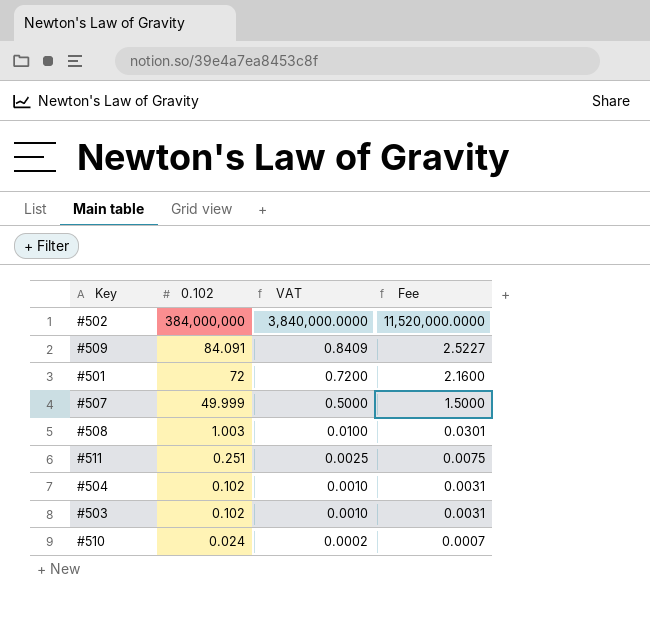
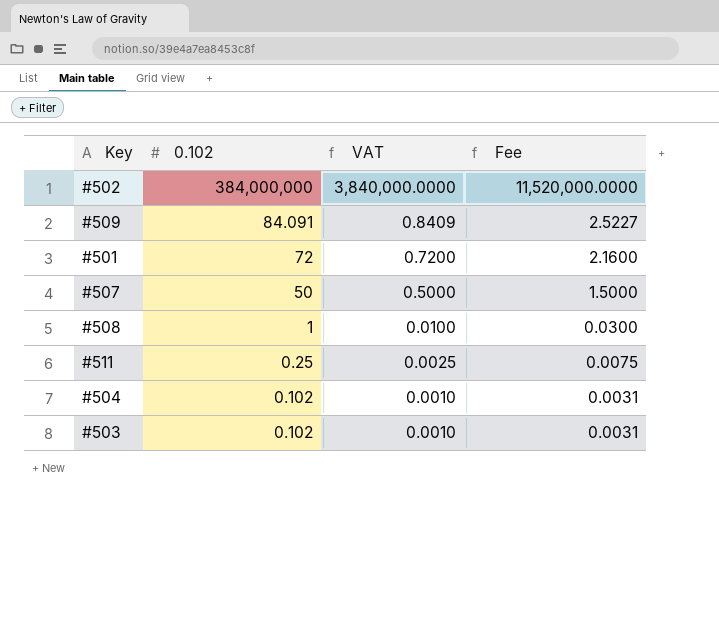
row #510: 0.024 | 0.0002 | 0.0007 -> none
#507 | 0.102: 49.999 -> 50
#508 | 0.102: 1.003 -> 1
#508 | Fee: 0.0301 -> 0.0300
#511 | 0.102: 0.251 -> 0.25

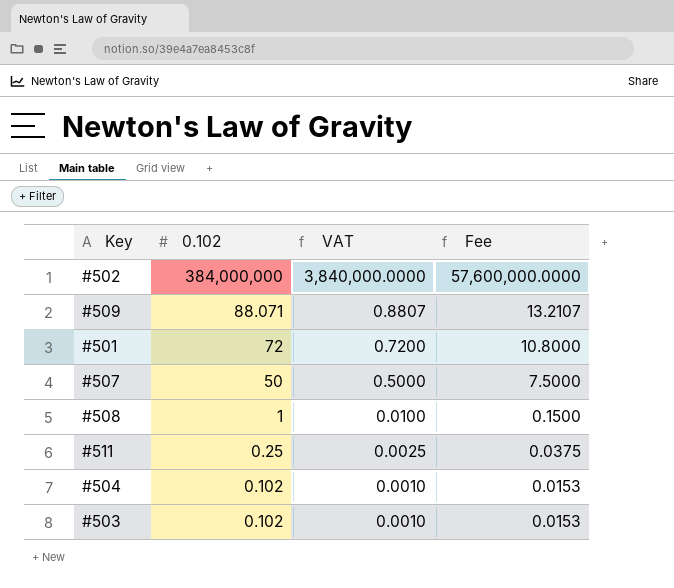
column Fee | formula: [0.102] * 0.03 -> [0.102] * 0.15
#509 | 0.102: 84.091 -> 88.071
#509 | VAT: 0.8409 -> 0.8807

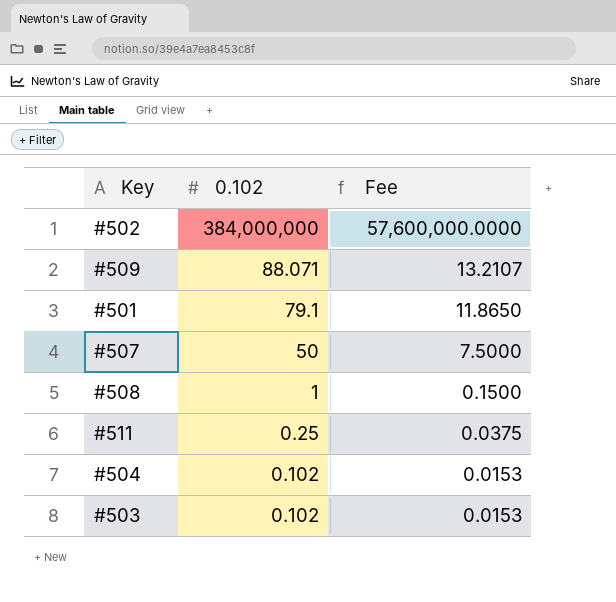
column VAT | formula: [0.102] * 0.01 -> none
#501 | 0.102: 72 -> 79.1
#501 | Fee: 10.8000 -> 11.8650

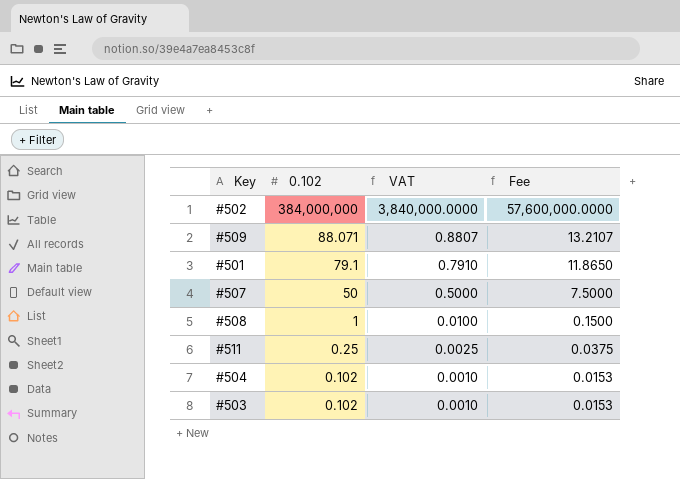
column VAT | formula: none -> [0.102] * 0.01

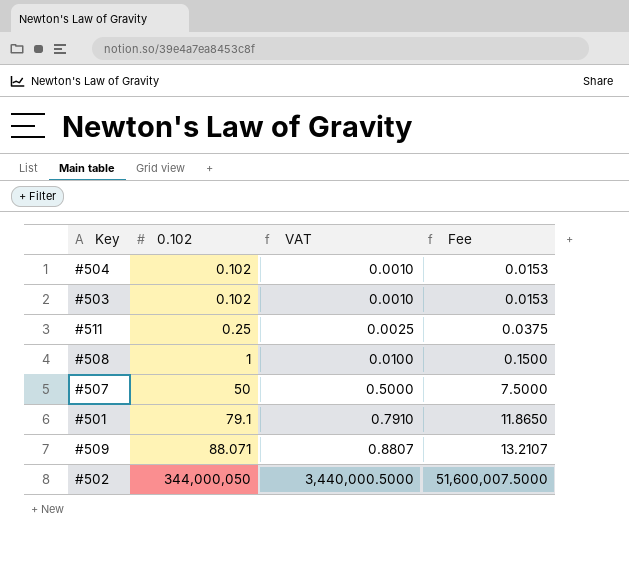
row order: 0.102 descending -> 0.102 ascending
#502 | 0.102: 384,000,000 -> 344,000,050
#502 | VAT: 3,840,000.0000 -> 3,440,000.5000
#502 | Fee: 57,600,000.0000 -> 51,600,007.5000

